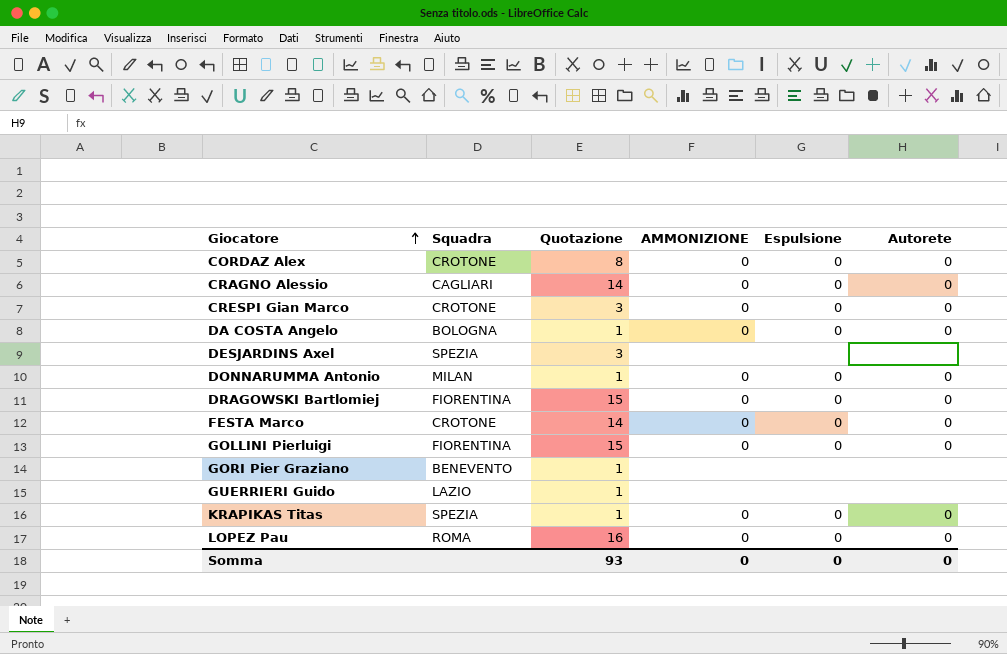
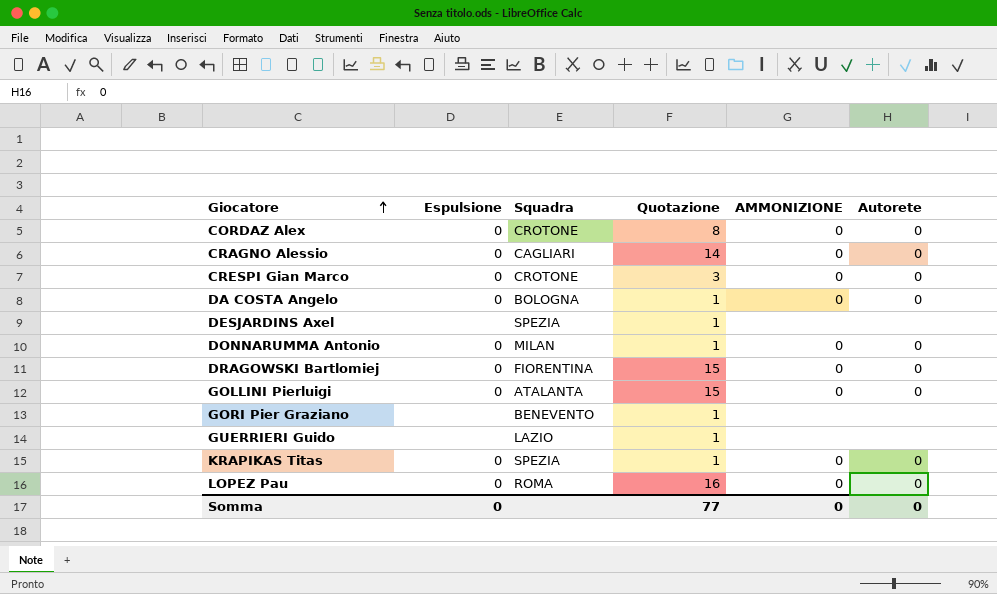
column Espulsione | position: 5 -> 2
row FESTA Marco: CROTONE | 14 | 0 | 0 | 0 -> none
DESJARDINS Axel | Quotazione: 3 -> 1
GOLLINI Pierluigi | Squadra: FIORENTINA -> ATALANTA
Somma | Quotazione: 93 -> 77

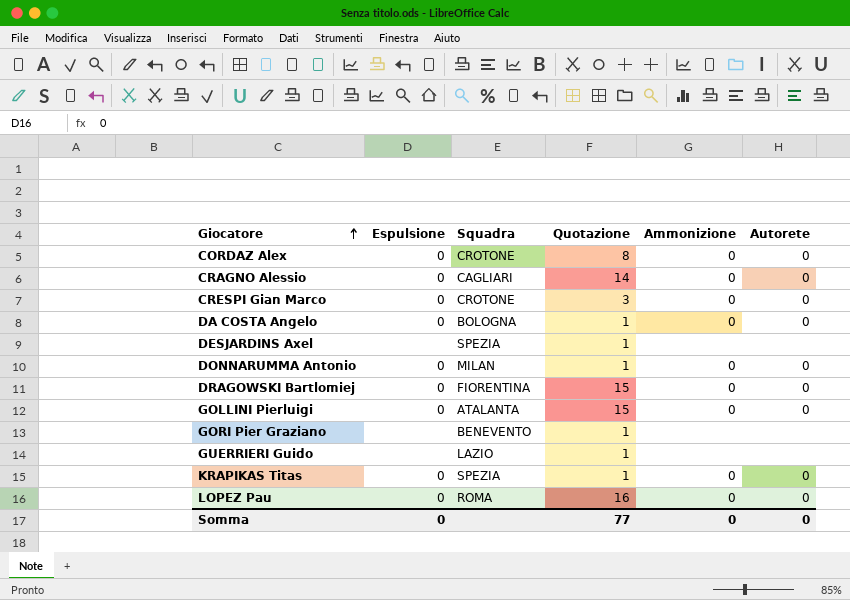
column name: AMMONIZIONE -> Ammonizione

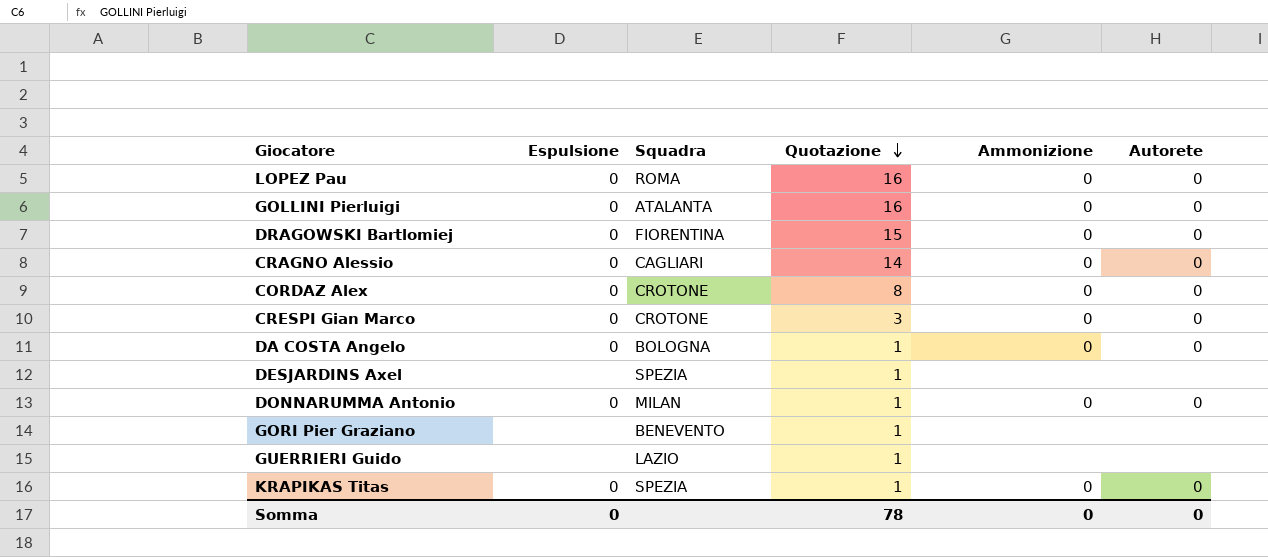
row order: Giocatore ascending -> Quotazione descending
GOLLINI Pierluigi | Quotazione: 15 -> 16
Somma | Quotazione: 77 -> 78

